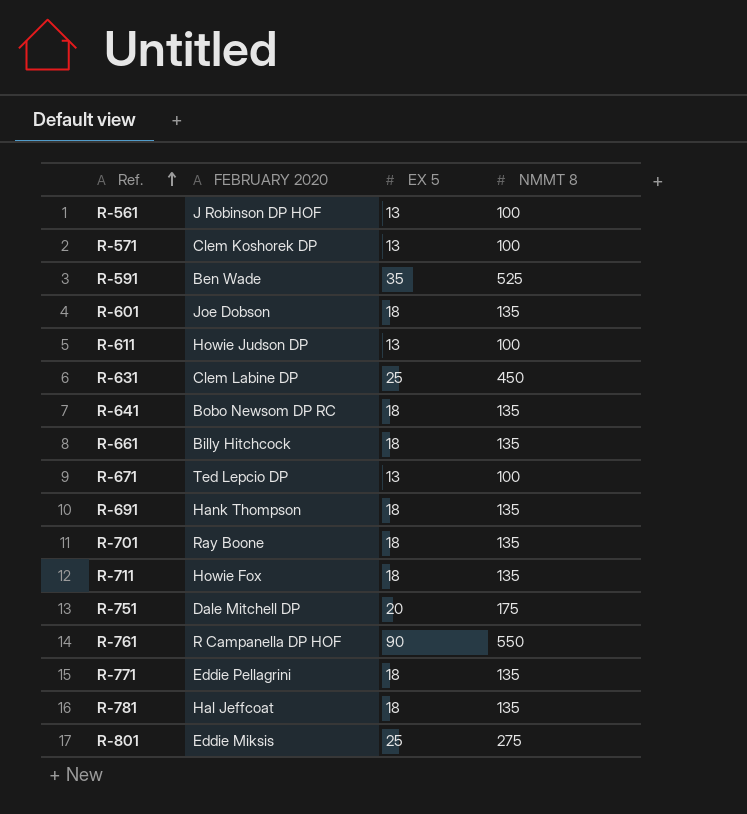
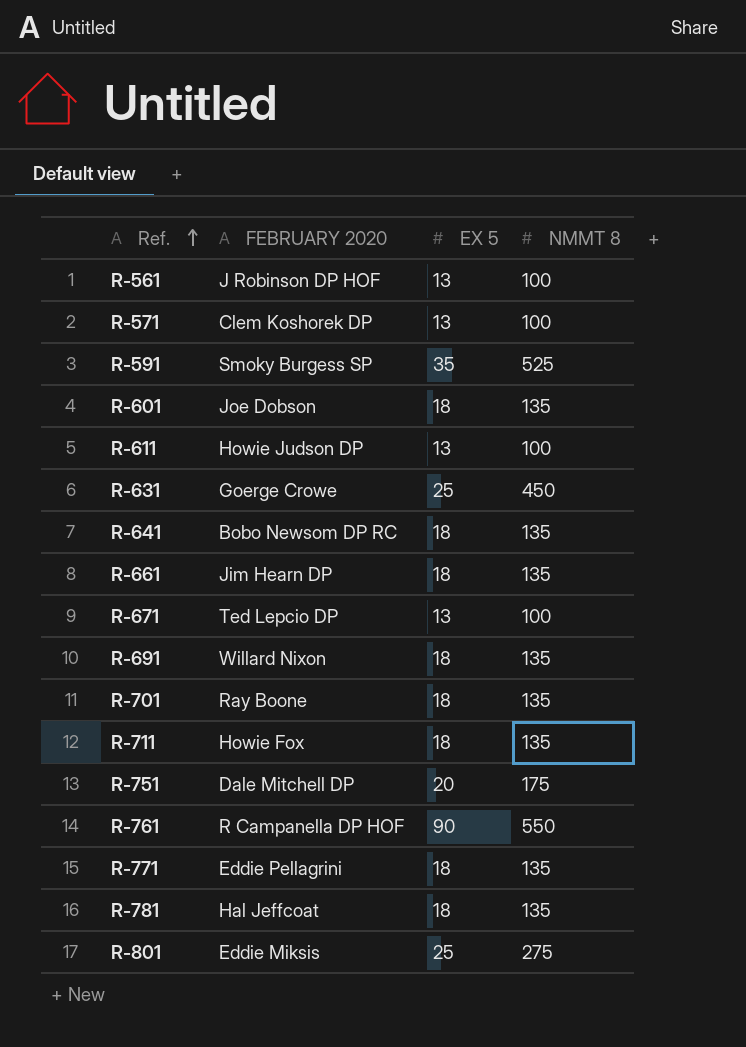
R-591 | FEBRUARY 2020: Ben Wade -> Smoky Burgess SP
R-631 | FEBRUARY 2020: Clem Labine DP -> Goerge Crowe
R-661 | FEBRUARY 2020: Billy Hitchcock -> Jim Hearn DP
R-691 | FEBRUARY 2020: Hank Thompson -> Willard Nixon

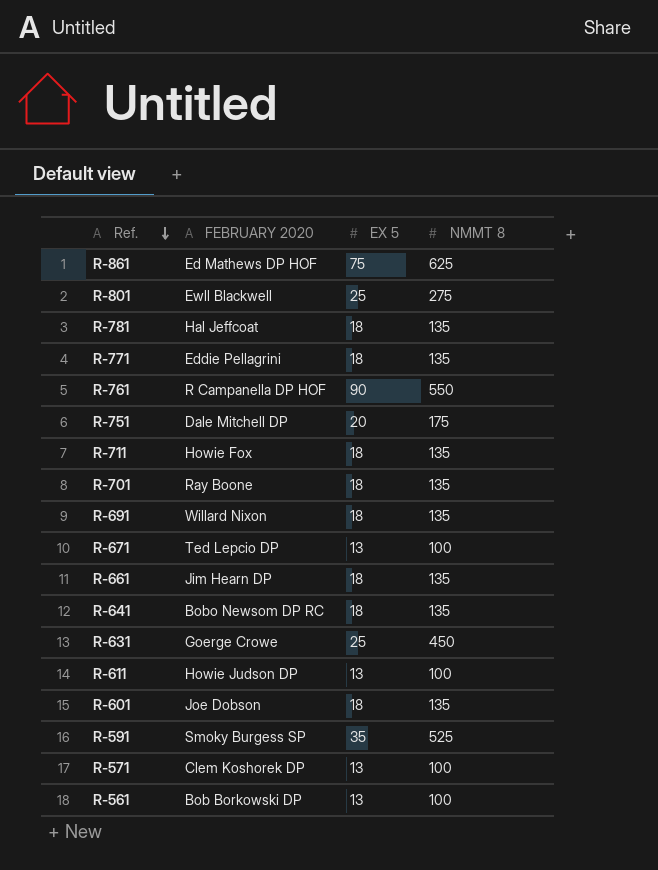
row order: Ref. ascending -> Ref. descending
row R-861: none -> Ed Mathews DP HOF | 75 | 625
R-801 | FEBRUARY 2020: Eddie Miksis -> Ewll Blackwell
R-561 | FEBRUARY 2020: J Robinson DP HOF -> Bob Borkowski DP

